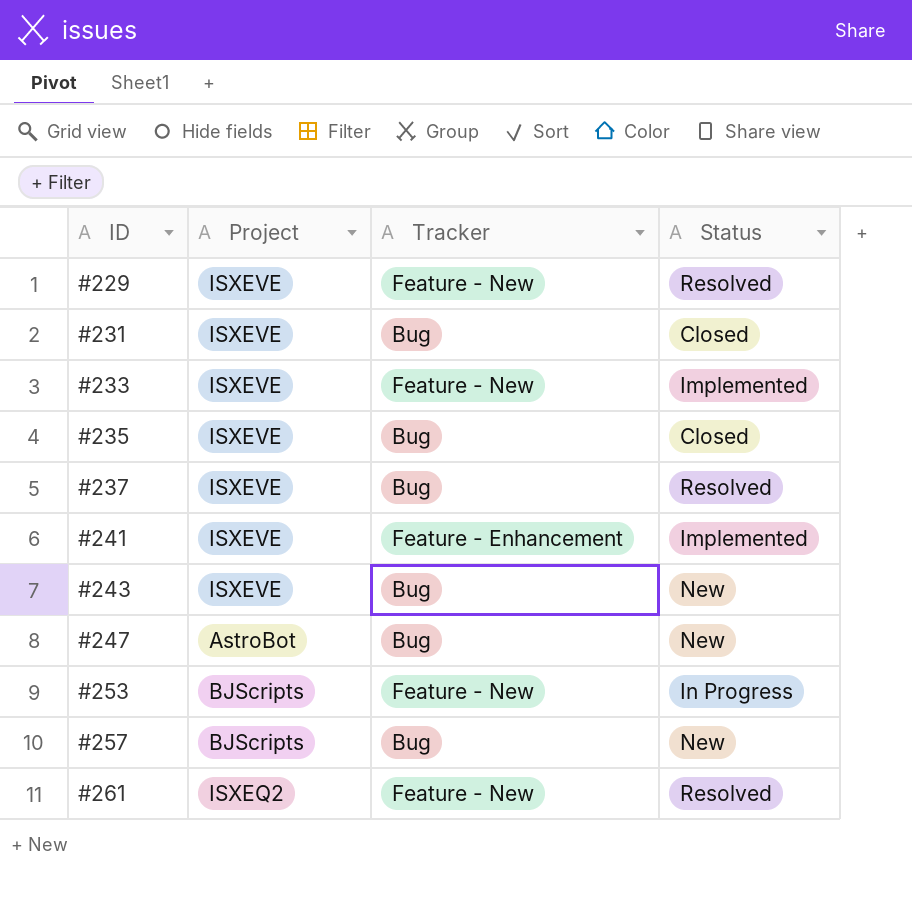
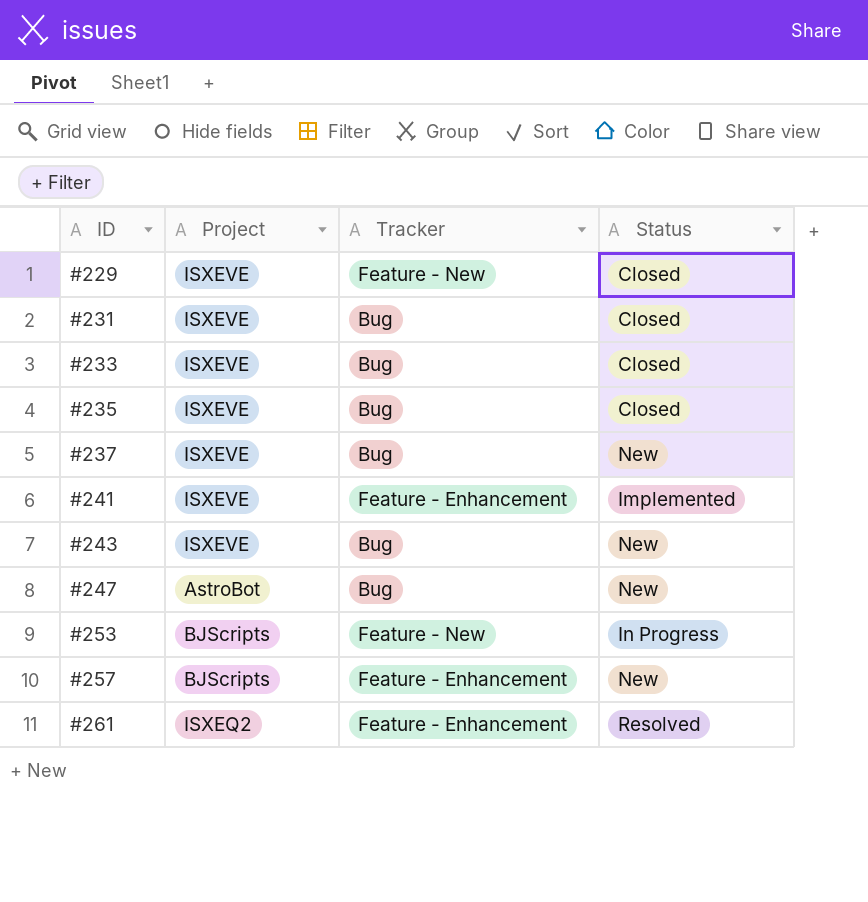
#229 | Status: Resolved -> Closed
#233 | Tracker: Feature - New -> Bug
#233 | Status: Implemented -> Closed
#237 | Status: Resolved -> New
#257 | Tracker: Bug -> Feature - Enhancement
#261 | Tracker: Feature - New -> Feature - Enhancement

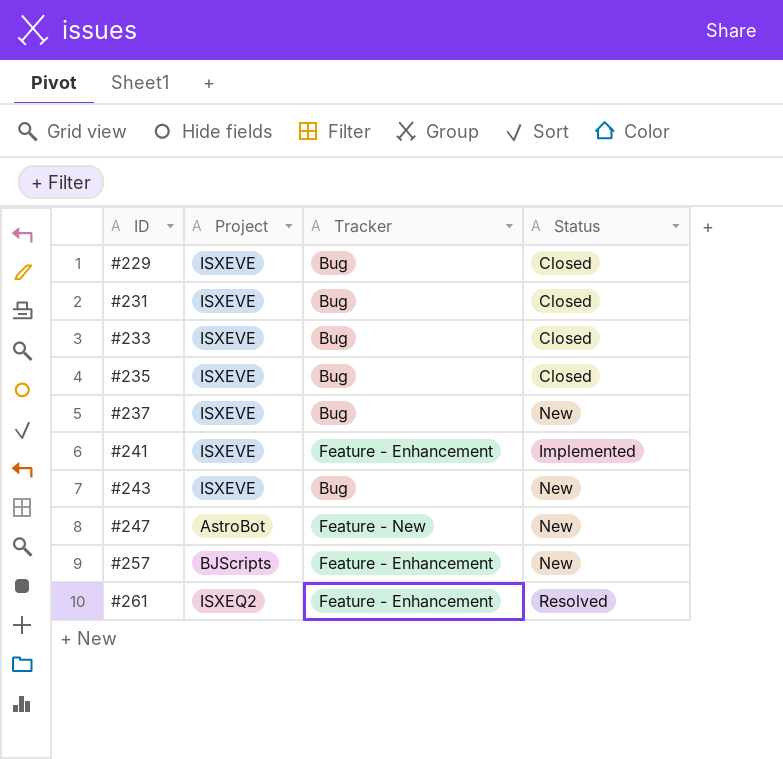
row #253: BJScripts | Feature - New | In Progress -> none
#229 | Tracker: Feature - New -> Bug
#247 | Tracker: Bug -> Feature - New

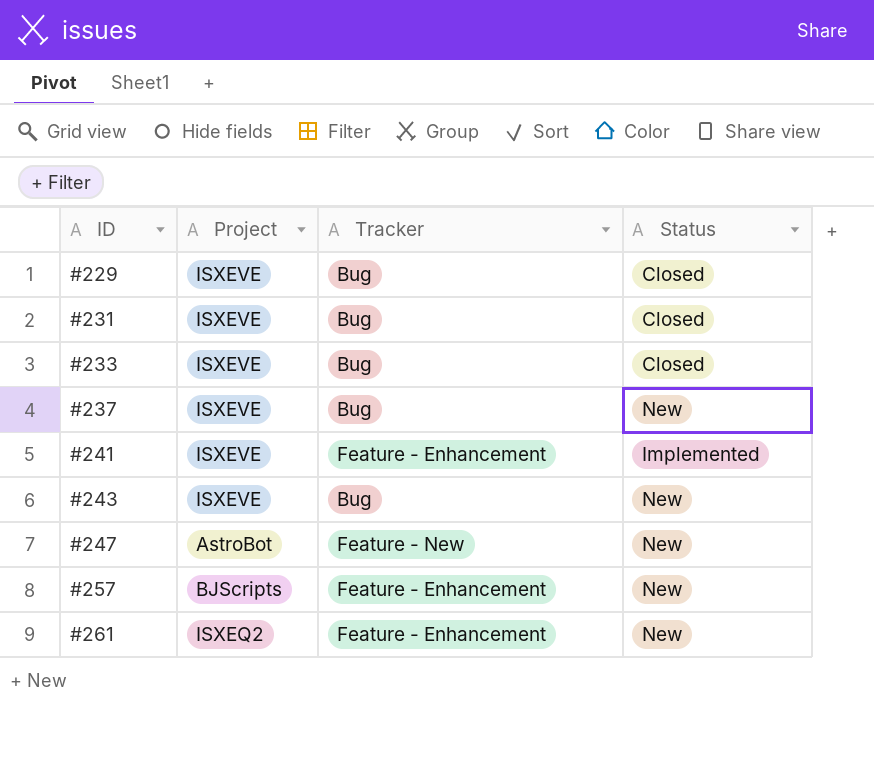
row #235: ISXEVE | Bug | Closed -> none
#261 | Status: Resolved -> New

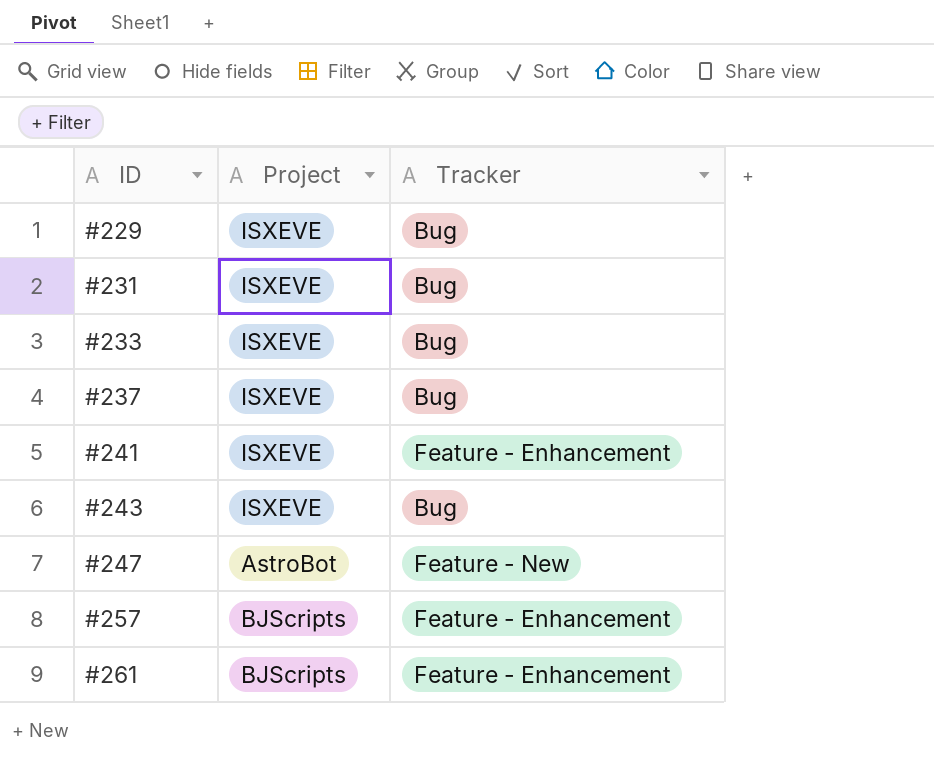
column Status | position: 4 -> none
#261 | Project: ISXEQ2 -> BJScripts

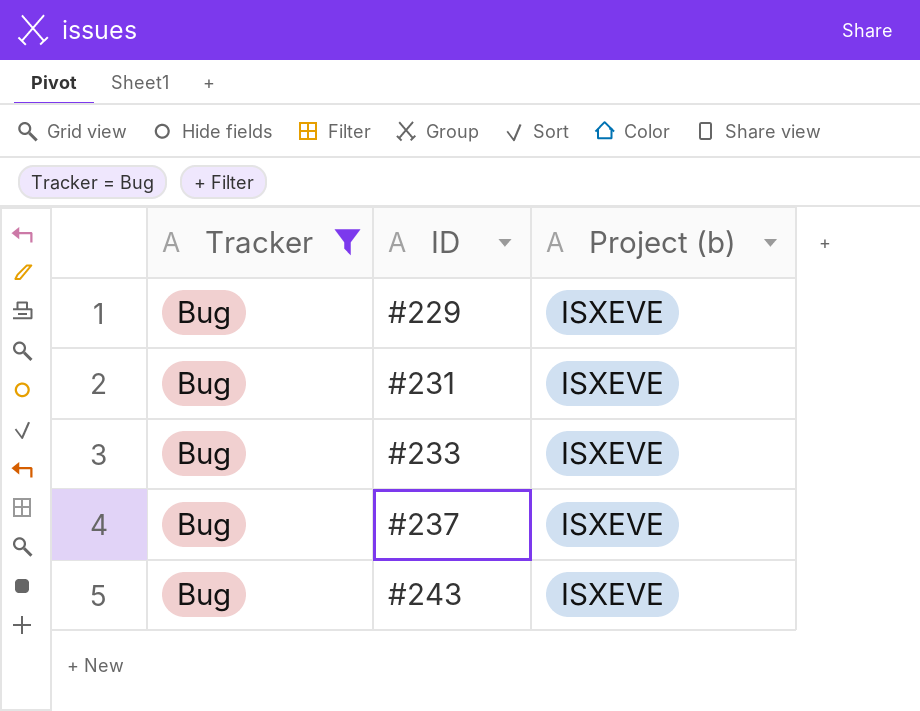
filter: none -> Tracker = Bug
column Tracker | position: 3 -> 1
column name: Project -> Project (b)

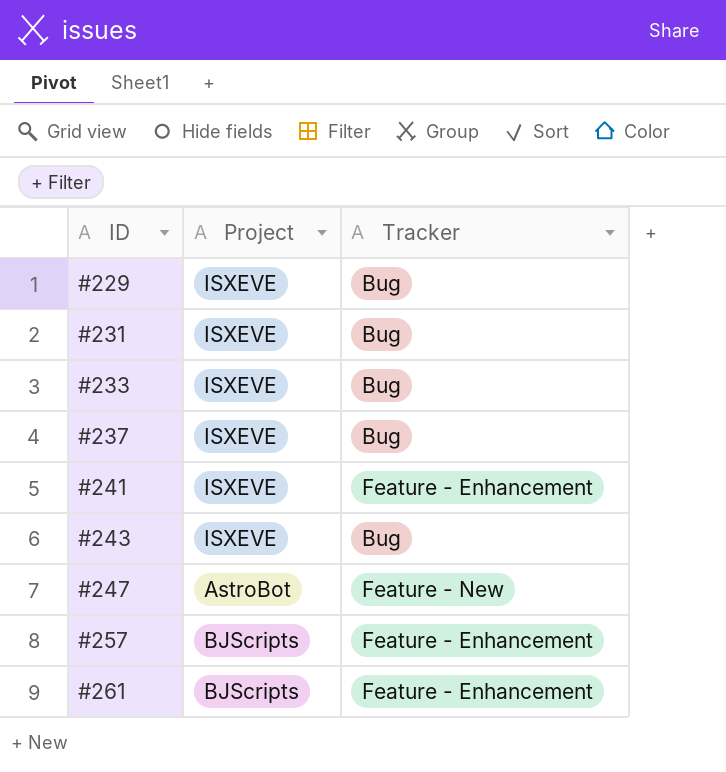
filter: Tracker = Bug -> none
column name: Project (b) -> Project
column Tracker | position: 1 -> 3

